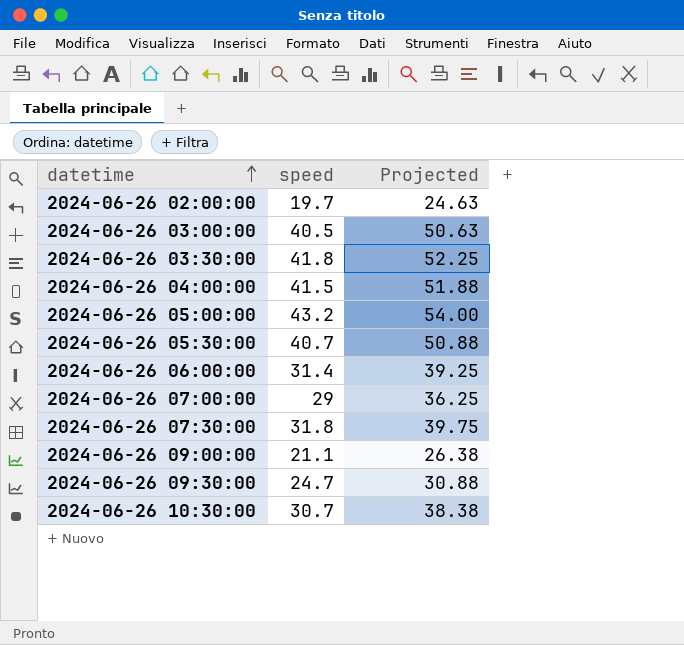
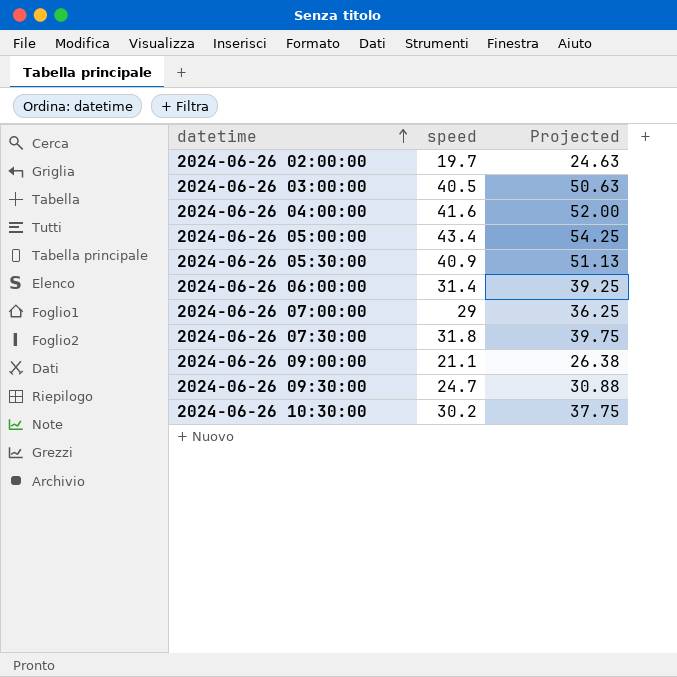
row 2024-06-26 03:30:00: 41.8 | 52.25 -> none
2024-06-26 04:00:00 | speed: 41.5 -> 41.6
2024-06-26 04:00:00 | Projected: 51.88 -> 52.00
2024-06-26 05:00:00 | speed: 43.2 -> 43.4
2024-06-26 05:00:00 | Projected: 54.00 -> 54.25
2024-06-26 05:30:00 | speed: 40.7 -> 40.9
2024-06-26 05:30:00 | Projected: 50.88 -> 51.13
2024-06-26 10:30:00 | speed: 30.7 -> 30.2
2024-06-26 10:30:00 | Projected: 38.38 -> 37.75

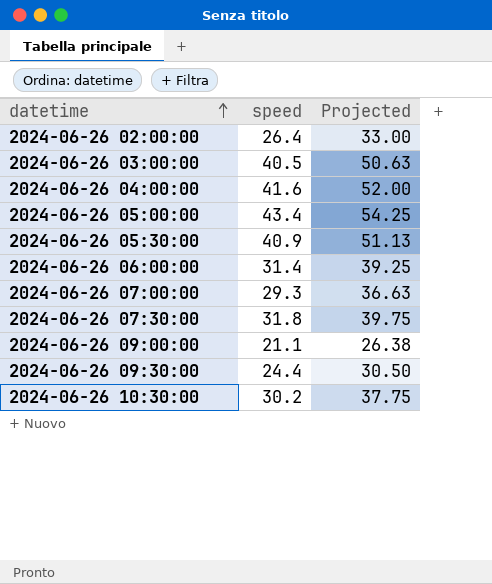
2024-06-26 02:00:00 | speed: 19.7 -> 26.4
2024-06-26 02:00:00 | Projected: 24.63 -> 33.00
2024-06-26 07:00:00 | speed: 29 -> 29.3
2024-06-26 07:00:00 | Projected: 36.25 -> 36.63
2024-06-26 09:30:00 | speed: 24.7 -> 24.4
2024-06-26 09:30:00 | Projected: 30.88 -> 30.50

